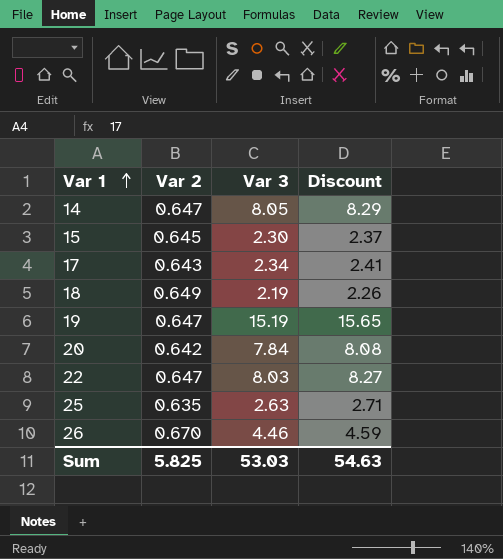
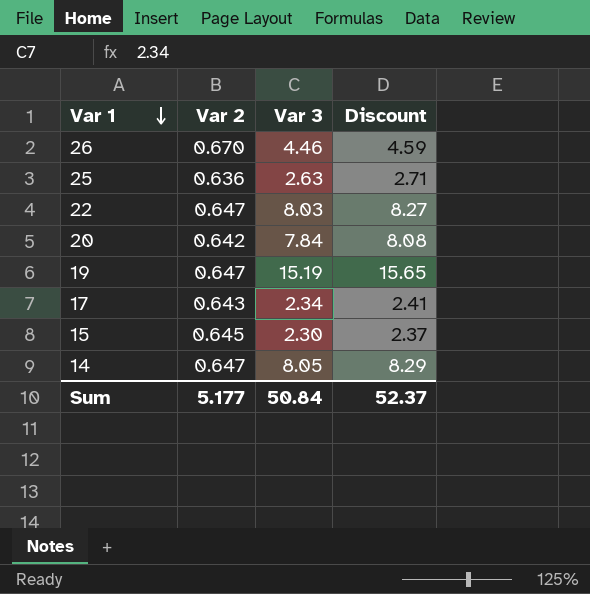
row order: Var 1 ascending -> Var 1 descending
row 18: 0.649 | 2.19 | 2.26 -> none
25 | Var 2: 0.635 -> 0.636
Sum | Var 2: 5.825 -> 5.177
Sum | Var 3: 53.03 -> 50.84
Sum | Discount: 54.63 -> 52.37

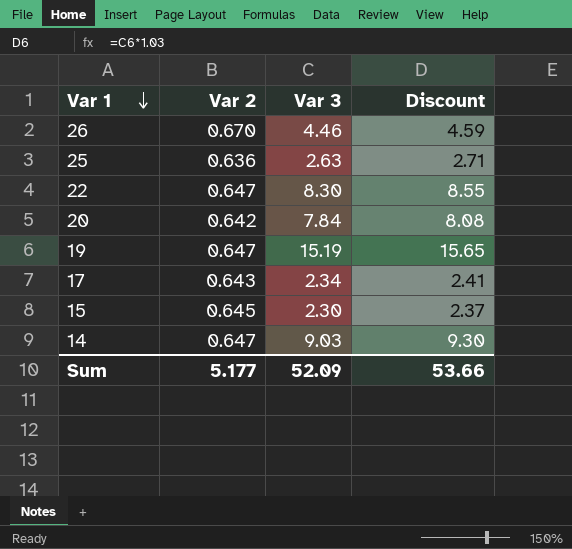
22 | Var 3: 8.03 -> 8.30
22 | Discount: 8.27 -> 8.55
14 | Var 3: 8.05 -> 9.03
14 | Discount: 8.29 -> 9.30
Sum | Var 3: 50.84 -> 52.09
Sum | Discount: 52.37 -> 53.66

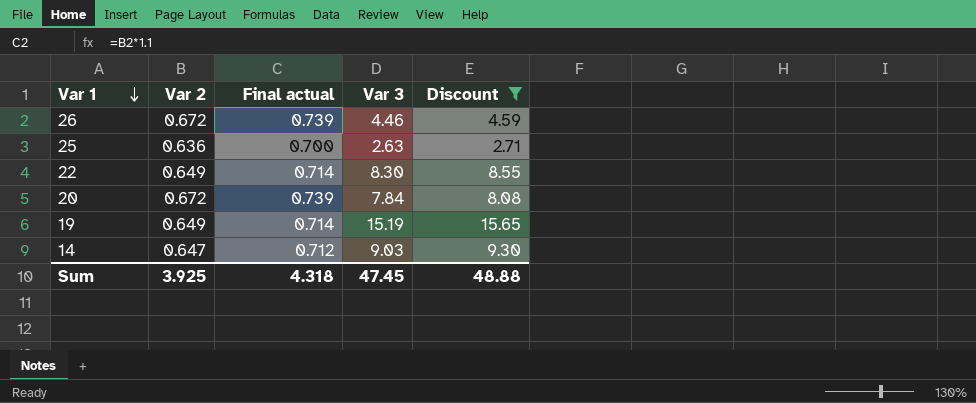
filter: none -> Discount >= 2.71
column Final actual | formula: none -> [Var 2] * 1.1
26 | Var 2: 0.670 -> 0.672
22 | Var 2: 0.647 -> 0.649
20 | Var 2: 0.642 -> 0.672
19 | Var 2: 0.647 -> 0.649
Sum | Var 2: 5.177 -> 3.925
Sum | Var 3: 52.09 -> 47.45
Sum | Discount: 53.66 -> 48.88

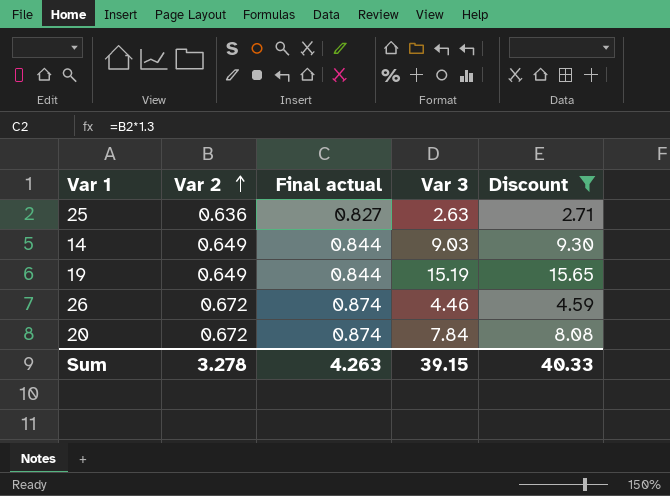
row order: Var 1 descending -> Var 2 ascending
column Final actual | formula: [Var 2] * 1.1 -> [Var 2] * 1.3
row 22: 0.649 | 0.714 | 8.30 | 8.55 -> none
14 | Var 2: 0.647 -> 0.649
Sum | Var 2: 3.925 -> 3.278
Sum | Final actual: 4.318 -> 4.263
Sum | Var 3: 47.45 -> 39.15
Sum | Discount: 48.88 -> 40.33

